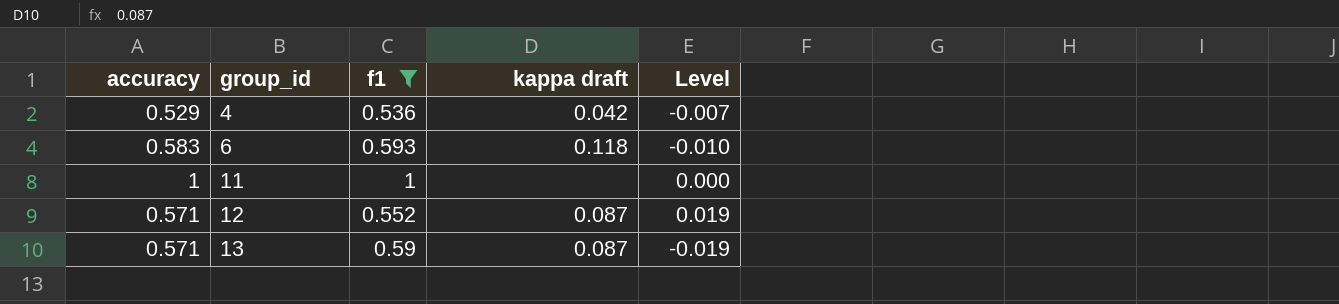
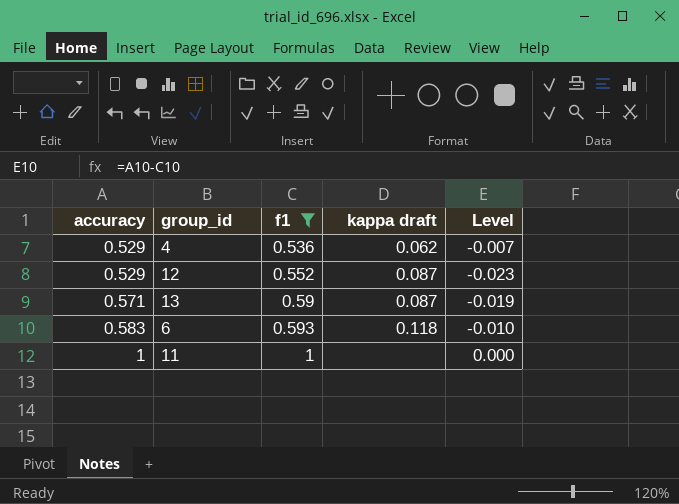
row order: group_id ascending -> accuracy ascending
4 | kappa draft: 0.042 -> 0.062
12 | accuracy: 0.571 -> 0.529
12 | Level: 0.019 -> -0.023

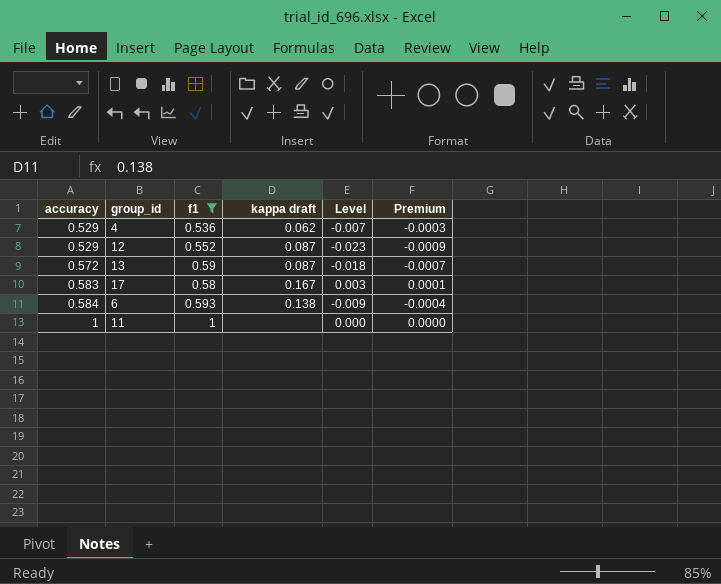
column Premium | formula: none -> [Level] * 0.04
13 | accuracy: 0.571 -> 0.572
13 | Level: -0.019 -> -0.018
row 17: none -> 0.583 | 0.58 | 0.167 | 0.003 | 0.0001
6 | accuracy: 0.583 -> 0.584
6 | kappa draft: 0.118 -> 0.138
6 | Level: -0.010 -> -0.009

